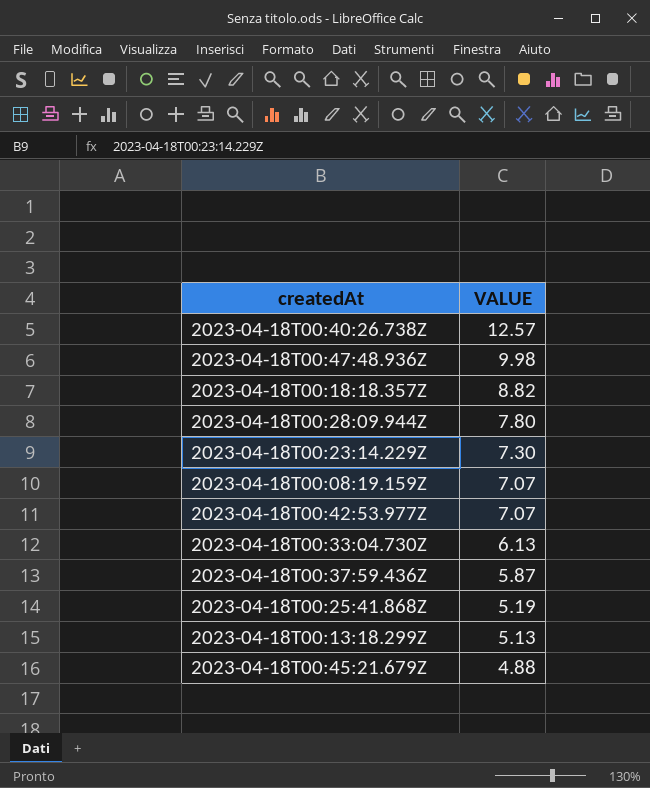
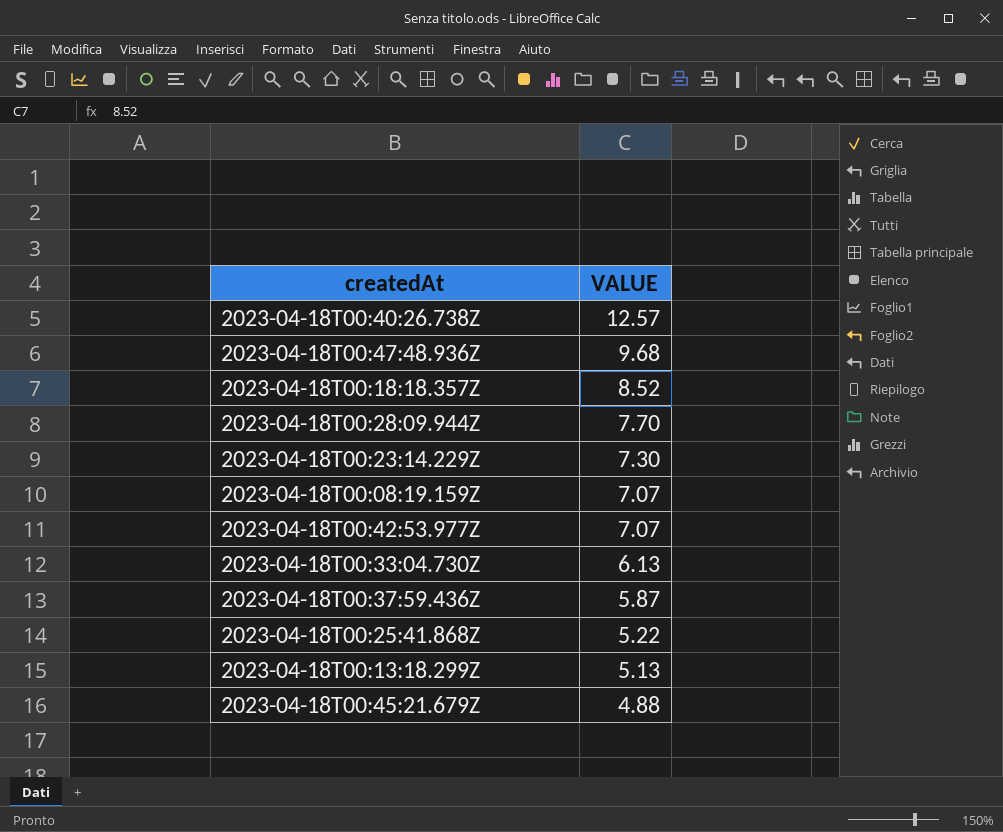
2023-04-18T00:47:48.936Z | VALUE: 9.98 -> 9.68
2023-04-18T00:18:18.357Z | VALUE: 8.82 -> 8.52
2023-04-18T00:28:09.944Z | VALUE: 7.80 -> 7.70
2023-04-18T00:25:41.868Z | VALUE: 5.19 -> 5.22

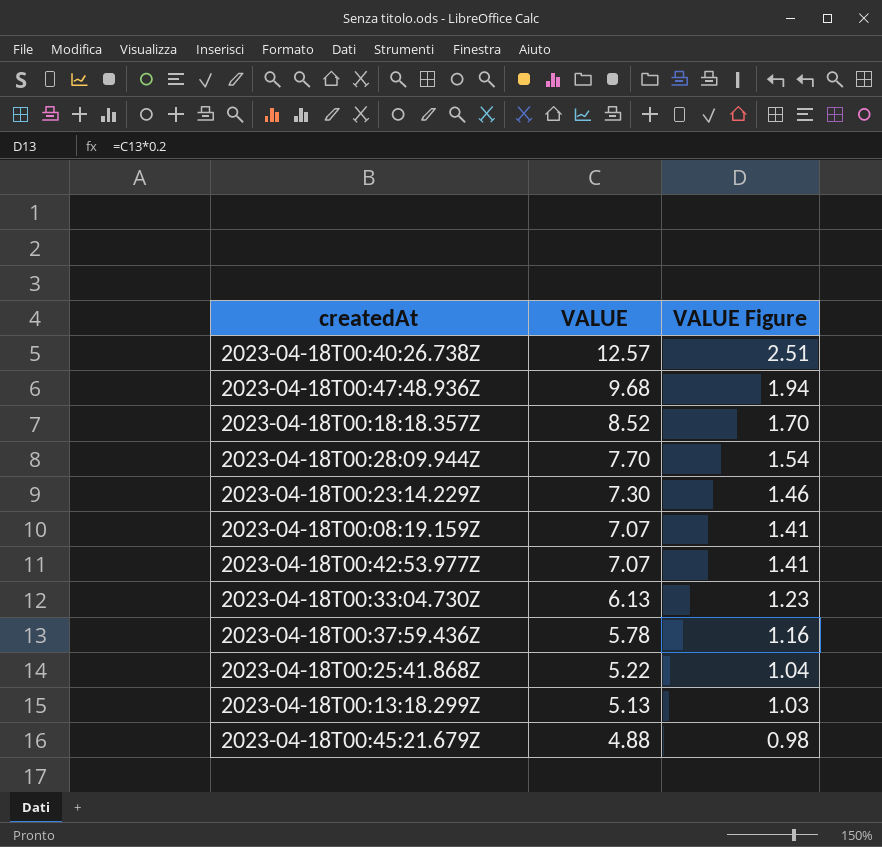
column VALUE Figure | formula: none -> [VALUE] * 0.2
2023-04-18T00:37:59.436Z | VALUE: 5.87 -> 5.78

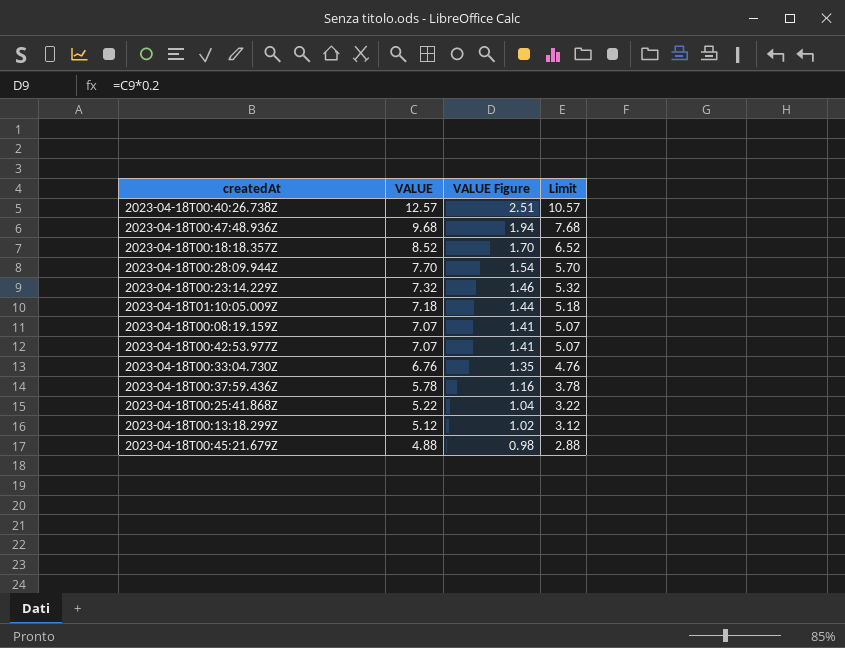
column Limit | formula: none -> [VALUE] - 2
2023-04-18T00:23:14.229Z | VALUE: 7.30 -> 7.32
row 2023-04-18T01:10:05.009Z: none -> 7.18 | 1.44 | 5.18
2023-04-18T00:33:04.730Z | VALUE: 6.13 -> 6.76
2023-04-18T00:33:04.730Z | VALUE Figure: 1.23 -> 1.35
2023-04-18T00:13:18.299Z | VALUE: 5.13 -> 5.12
2023-04-18T00:13:18.299Z | VALUE Figure: 1.03 -> 1.02

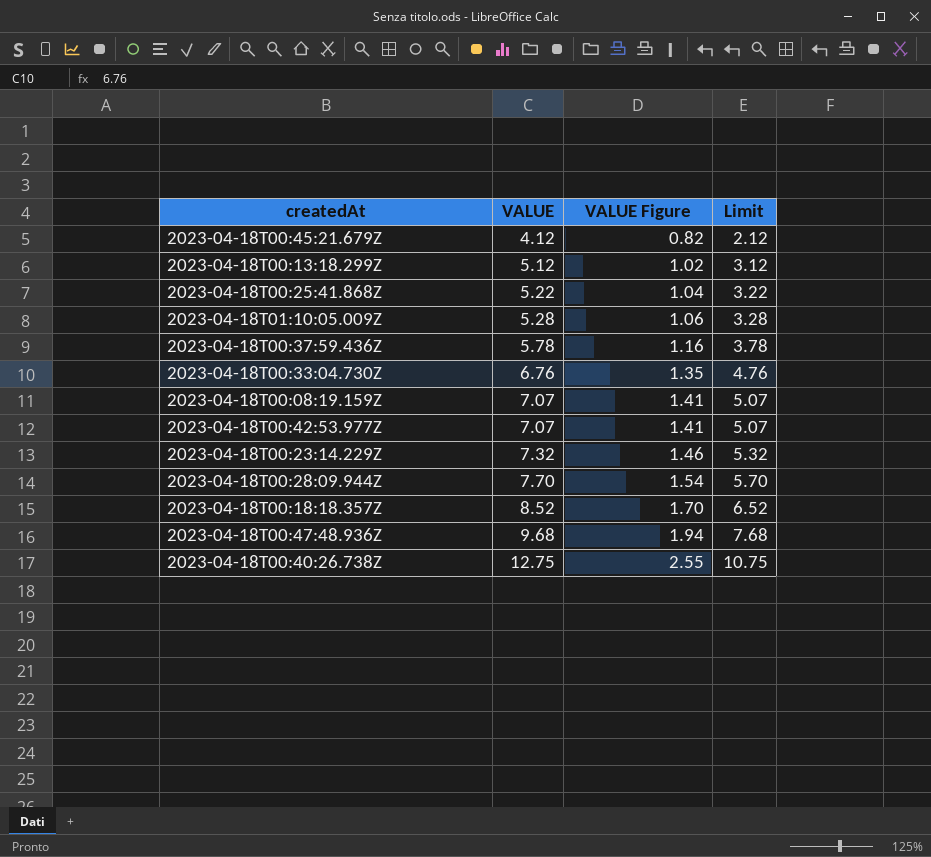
row order: VALUE descending -> VALUE ascending
2023-04-18T00:45:21.679Z | VALUE: 4.88 -> 4.12
2023-04-18T00:45:21.679Z | VALUE Figure: 0.98 -> 0.82
2023-04-18T00:45:21.679Z | Limit: 2.88 -> 2.12
2023-04-18T01:10:05.009Z | VALUE: 7.18 -> 5.28
2023-04-18T01:10:05.009Z | VALUE Figure: 1.44 -> 1.06
2023-04-18T01:10:05.009Z | Limit: 5.18 -> 3.28
2023-04-18T00:40:26.738Z | VALUE: 12.57 -> 12.75
2023-04-18T00:40:26.738Z | VALUE Figure: 2.51 -> 2.55
2023-04-18T00:40:26.738Z | Limit: 10.57 -> 10.75

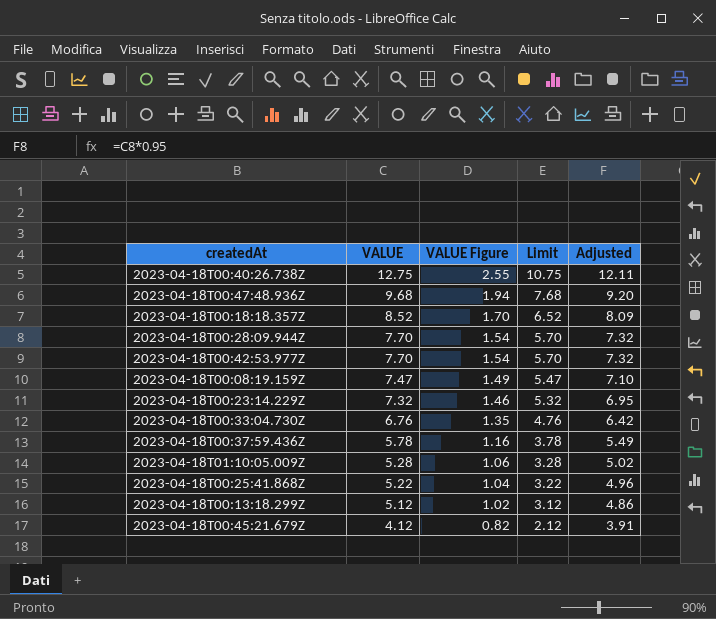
row order: VALUE ascending -> VALUE descending
column Adjusted | formula: none -> [VALUE] * 0.95
2023-04-18T00:42:53.977Z | VALUE: 7.07 -> 7.70
2023-04-18T00:42:53.977Z | VALUE Figure: 1.41 -> 1.54
2023-04-18T00:42:53.977Z | Limit: 5.07 -> 5.70
2023-04-18T00:08:19.159Z | VALUE: 7.07 -> 7.47
2023-04-18T00:08:19.159Z | VALUE Figure: 1.41 -> 1.49
2023-04-18T00:08:19.159Z | Limit: 5.07 -> 5.47

